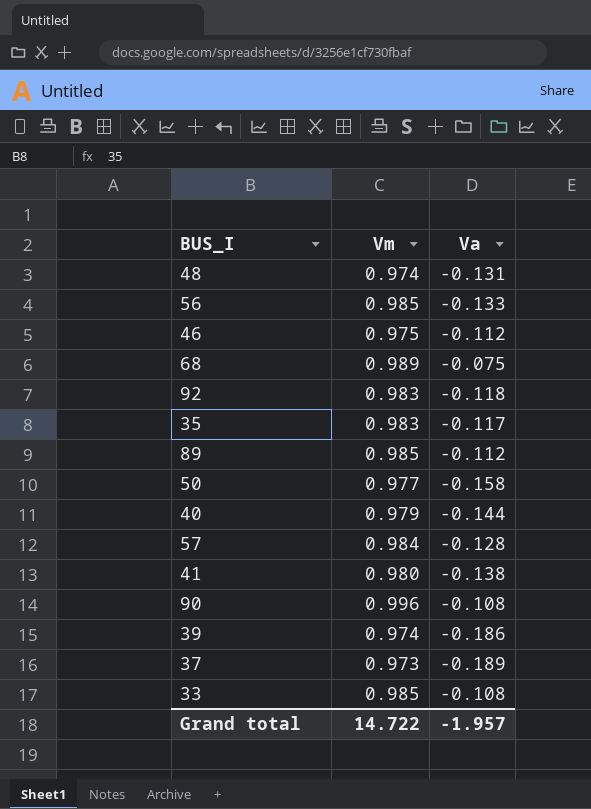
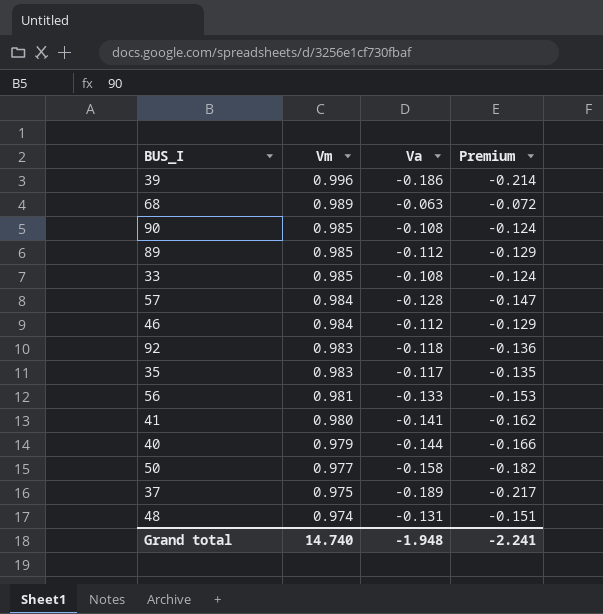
row order: none -> Vm descending
column Premium | formula: none -> [Va] * 1.15
39 | Vm: 0.974 -> 0.996
68 | Va: -0.075 -> -0.063
90 | Vm: 0.996 -> 0.985
46 | Vm: 0.975 -> 0.984
56 | Vm: 0.985 -> 0.981
41 | Va: -0.138 -> -0.141
37 | Vm: 0.973 -> 0.975
Grand total | Vm: 14.722 -> 14.740
Grand total | Va: -1.957 -> -1.948

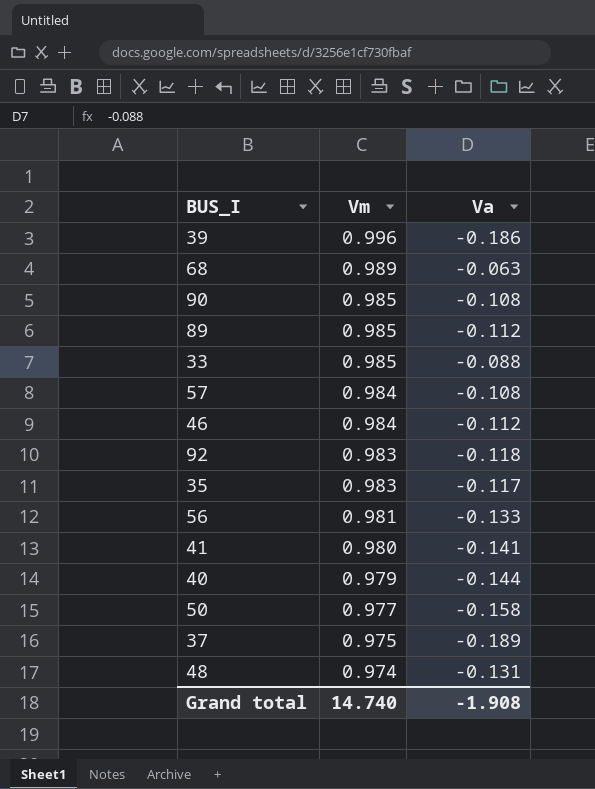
column Premium | formula: [Va] * 1.15 -> none
33 | Va: -0.108 -> -0.088
57 | Va: -0.128 -> -0.108
Grand total | Va: -1.948 -> -1.908

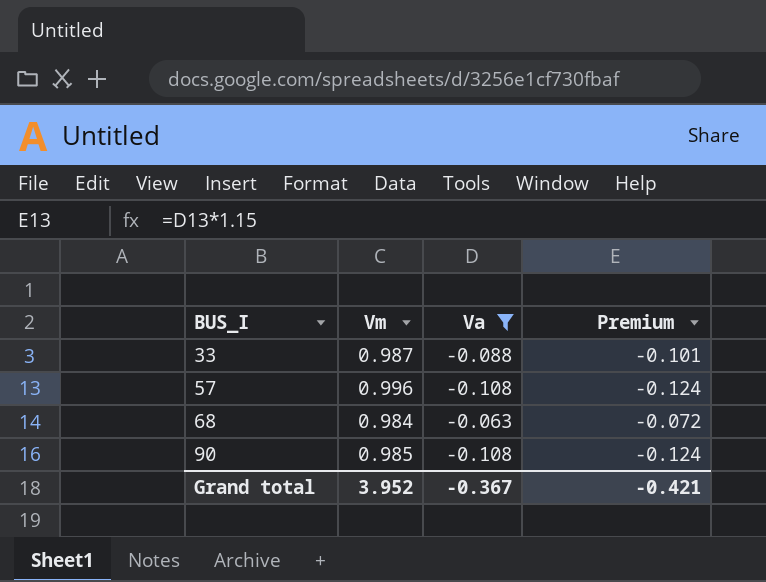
filter: none -> Va >= -0.108
row order: Vm descending -> BUS_I ascending
column Premium | formula: none -> [Va] * 1.15
33 | Vm: 0.985 -> 0.987
57 | Vm: 0.984 -> 0.996
68 | Vm: 0.989 -> 0.984
Grand total | Vm: 14.740 -> 3.952
Grand total | Va: -1.908 -> -0.367

